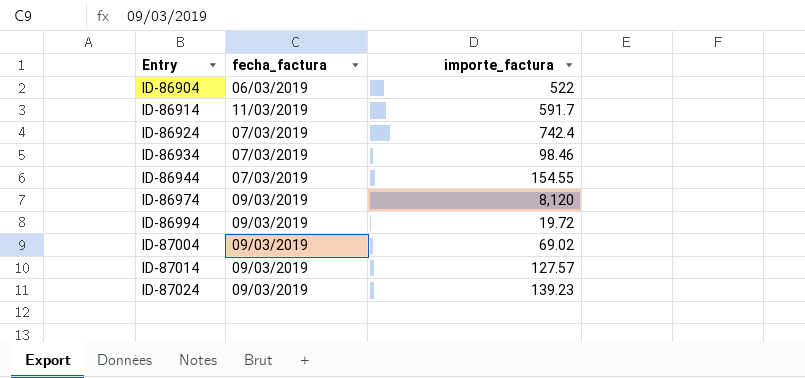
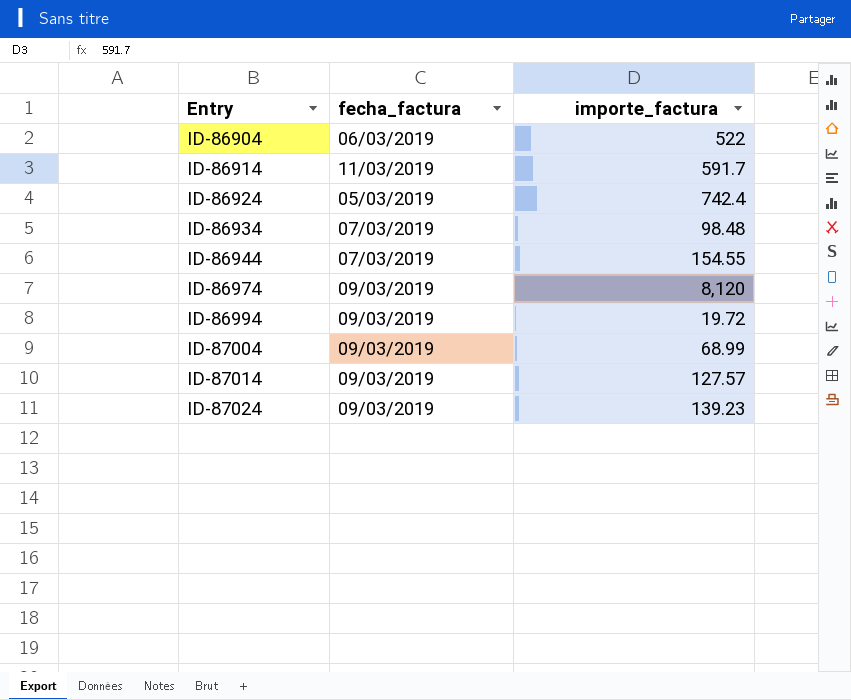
ID-86924 | fecha_factura: 07/03/2019 -> 05/03/2019
ID-86934 | importe_factura: 98.46 -> 98.48
ID-87004 | importe_factura: 69.02 -> 68.99

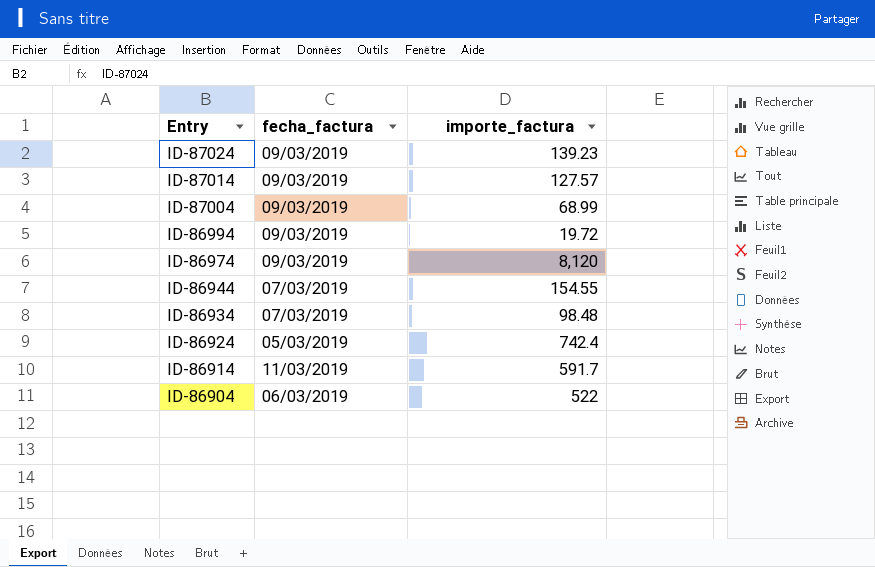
row order: Entry ascending -> Entry descending

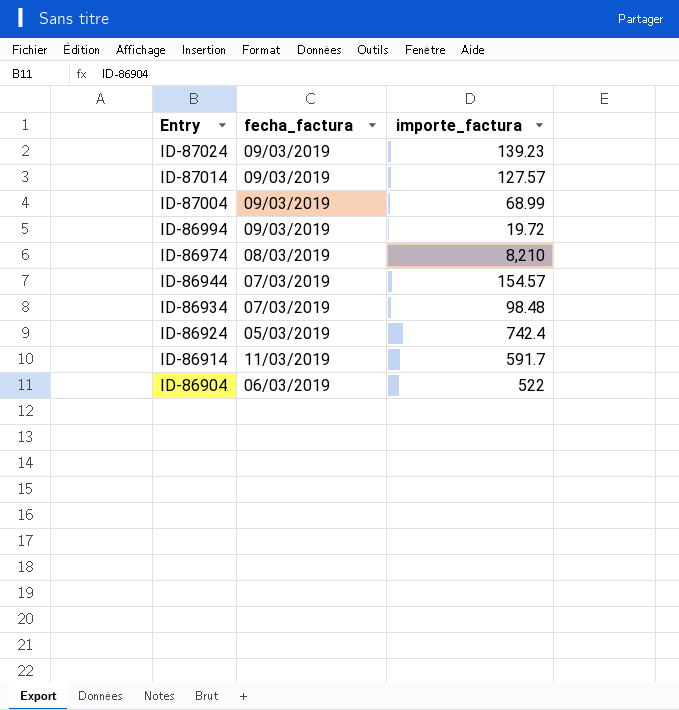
ID-86974 | fecha_factura: 09/03/2019 -> 08/03/2019
ID-86974 | importe_factura: 8,120 -> 8,210
ID-86944 | importe_factura: 154.55 -> 154.57

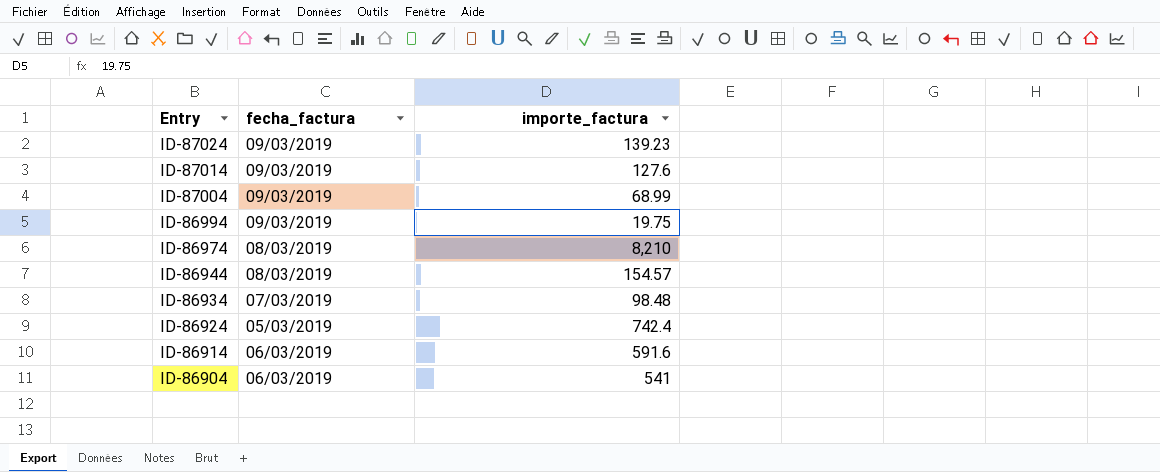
ID-87014 | importe_factura: 127.57 -> 127.6
ID-86994 | importe_factura: 19.72 -> 19.75
ID-86944 | fecha_factura: 07/03/2019 -> 08/03/2019
ID-86914 | fecha_factura: 11/03/2019 -> 06/03/2019
ID-86914 | importe_factura: 591.7 -> 591.6
ID-86904 | importe_factura: 522 -> 541

